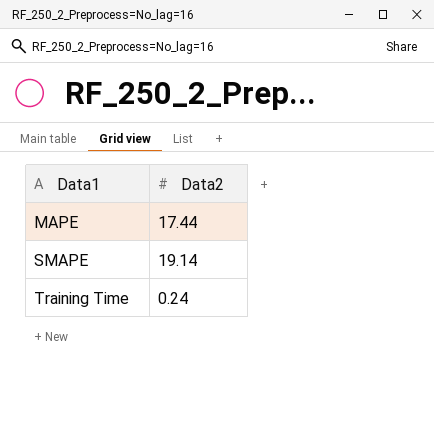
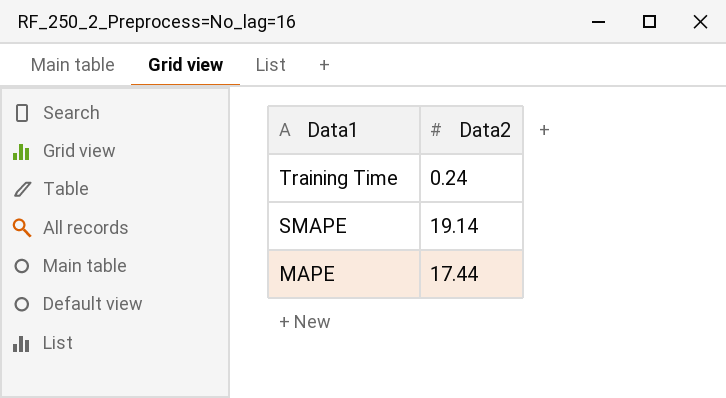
row order: Data1 ascending -> Data1 descending

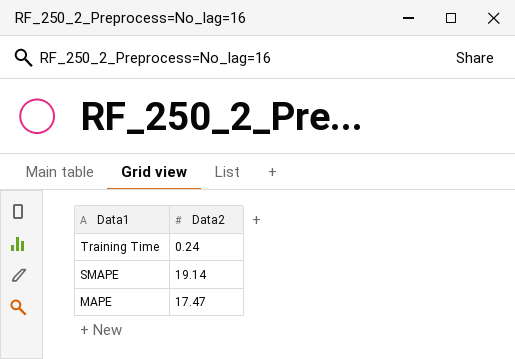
MAPE | Data2: 17.44 -> 17.47

